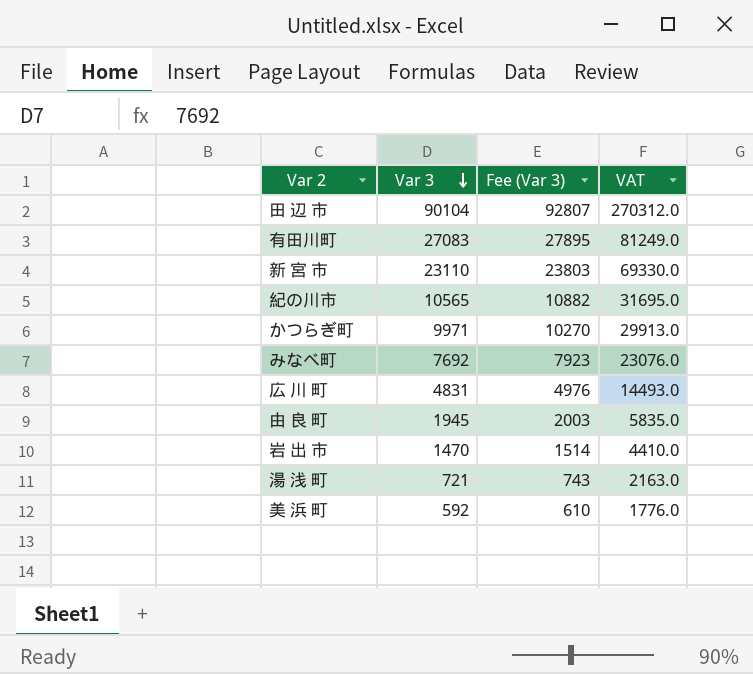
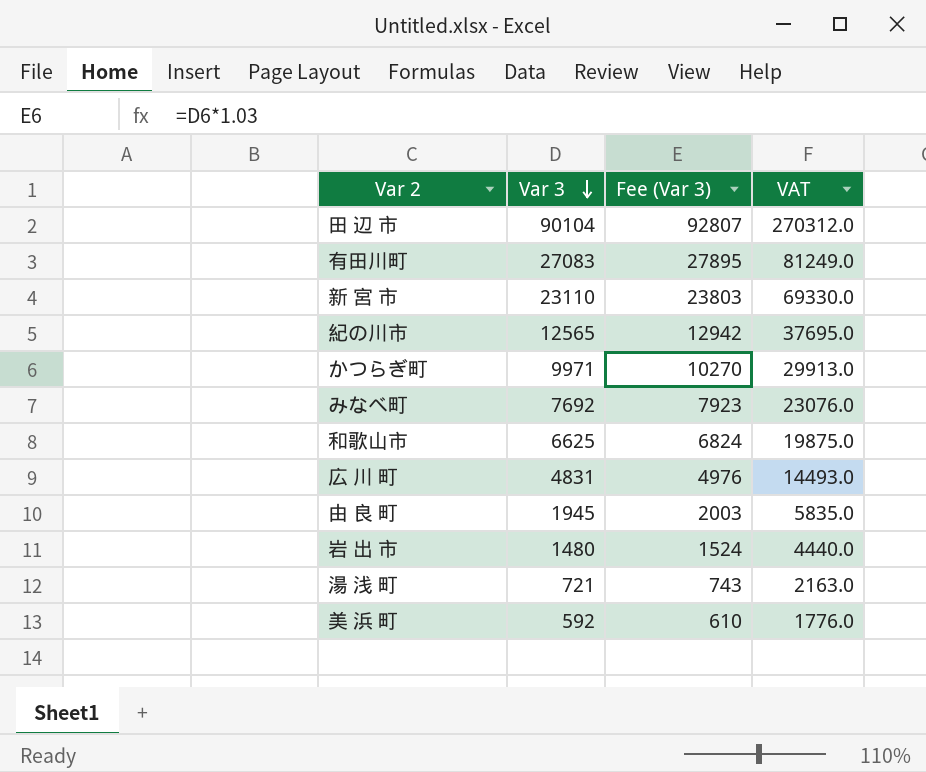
紀の川市 | Var 3: 10565 -> 12565
紀の川市 | Fee (Var 3): 10882 -> 12942
紀の川市 | VAT: 31695.0 -> 37695.0
row 和歌山市: none -> 6625 | 6824 | 19875.0
岩 出 市 | Var 3: 1470 -> 1480
岩 出 市 | Fee (Var 3): 1514 -> 1524
岩 出 市 | VAT: 4410.0 -> 4440.0

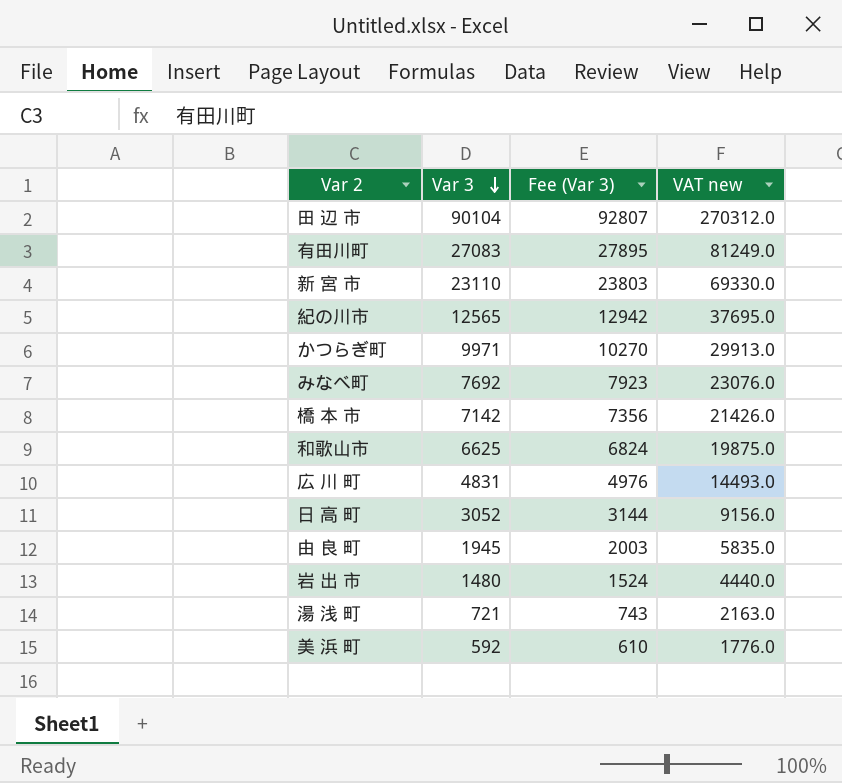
column name: VAT -> VAT new
row 橋 本 市: none -> 7142 | 7356 | 21426.0
row 日 高 町: none -> 3052 | 3144 | 9156.0

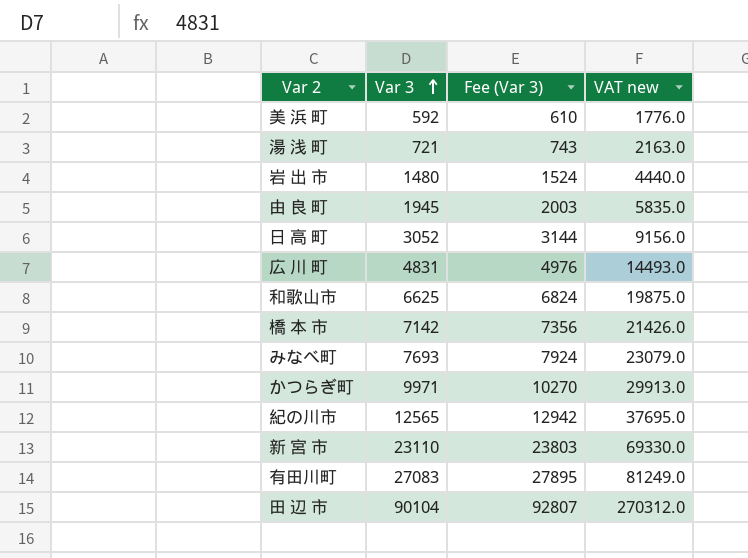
row order: Var 3 descending -> Var 3 ascending
みなべ町 | Var 3: 7692 -> 7693
みなべ町 | Fee (Var 3): 7923 -> 7924
みなべ町 | VAT new: 23076.0 -> 23079.0

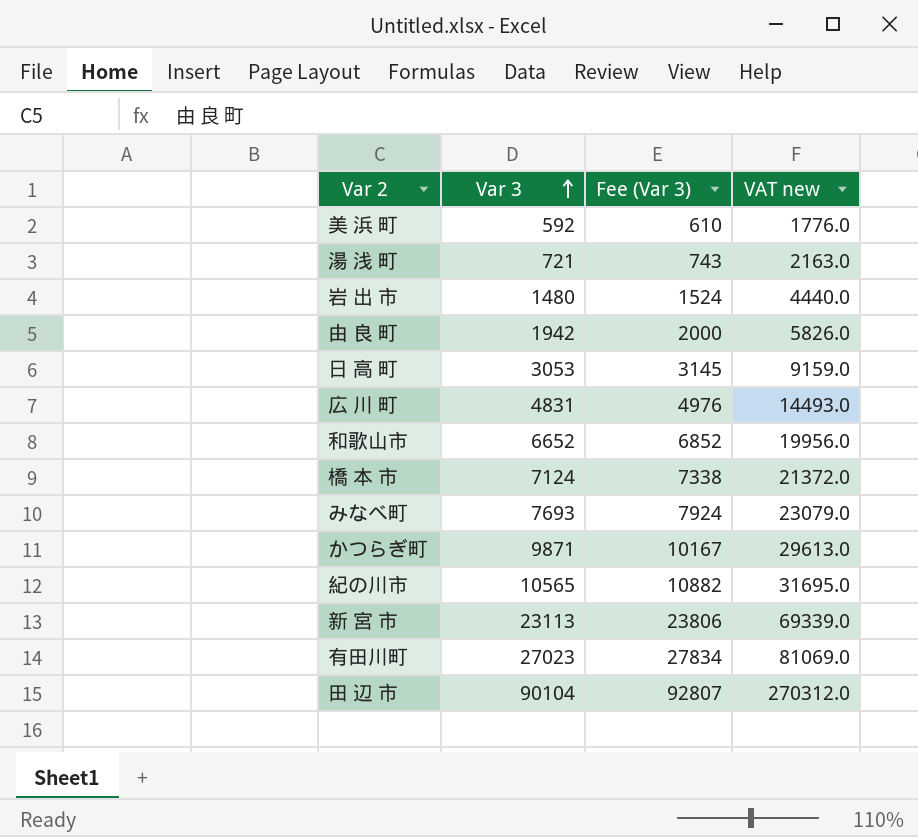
由 良 町 | Var 3: 1945 -> 1942
由 良 町 | Fee (Var 3): 2003 -> 2000
由 良 町 | VAT new: 5835.0 -> 5826.0
日 高 町 | Var 3: 3052 -> 3053
日 高 町 | Fee (Var 3): 3144 -> 3145
日 高 町 | VAT new: 9156.0 -> 9159.0
和歌山市 | Var 3: 6625 -> 6652
和歌山市 | Fee (Var 3): 6824 -> 6852
和歌山市 | VAT new: 19875.0 -> 19956.0
橋 本 市 | Var 3: 7142 -> 7124
橋 本 市 | Fee (Var 3): 7356 -> 7338
橋 本 市 | VAT new: 21426.0 -> 21372.0
かつらぎ町 | Var 3: 9971 -> 9871
かつらぎ町 | Fee (Var 3): 10270 -> 10167
かつらぎ町 | VAT new: 29913.0 -> 29613.0
紀の川市 | Var 3: 12565 -> 10565
紀の川市 | Fee (Var 3): 12942 -> 10882
紀の川市 | VAT new: 37695.0 -> 31695.0
新 宮 市 | Var 3: 23110 -> 23113
新 宮 市 | Fee (Var 3): 23803 -> 23806
新 宮 市 | VAT new: 69330.0 -> 69339.0
有田川町 | Var 3: 27083 -> 27023
有田川町 | Fee (Var 3): 27895 -> 27834
有田川町 | VAT new: 81249.0 -> 81069.0

